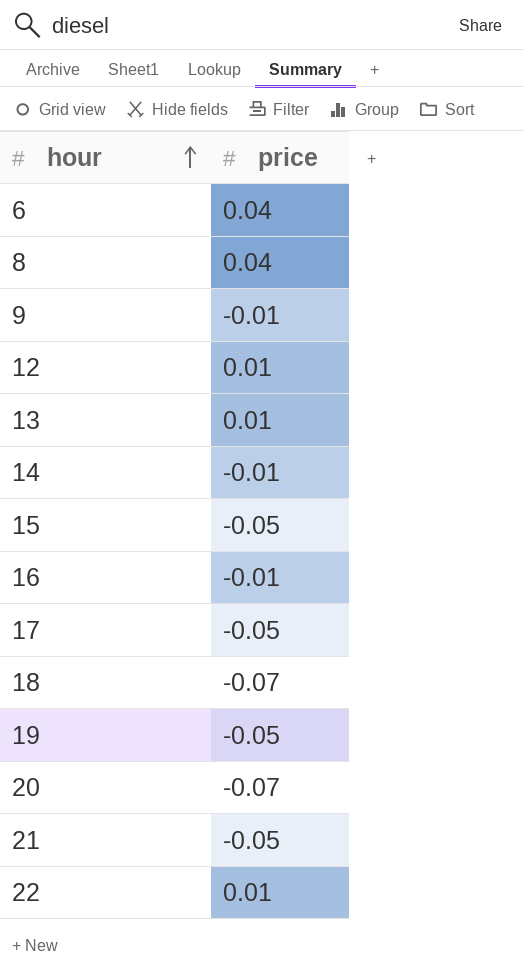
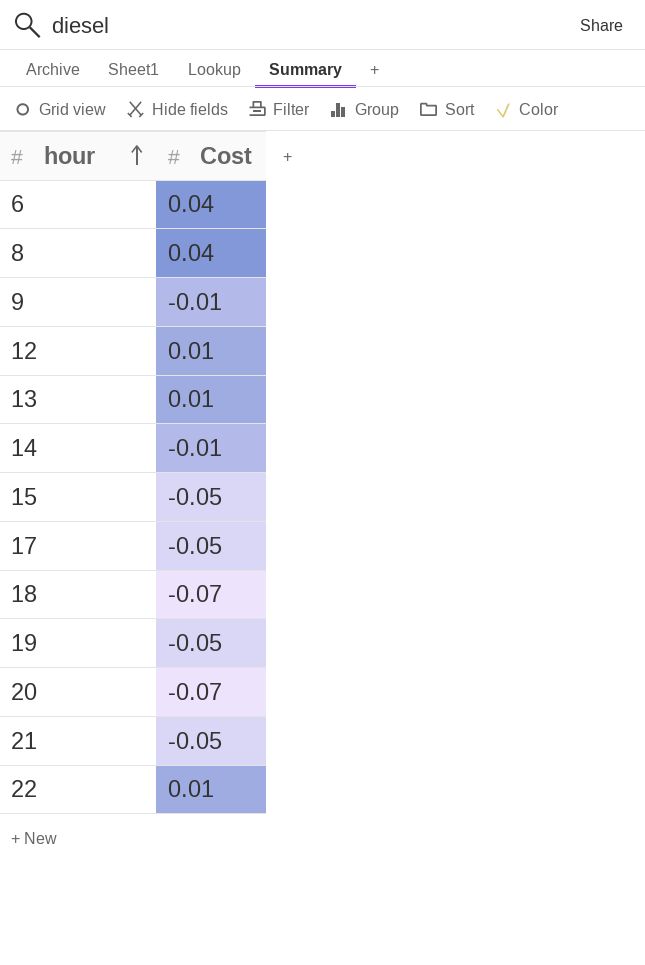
column name: price -> Cost
row 16: -0.01 -> none

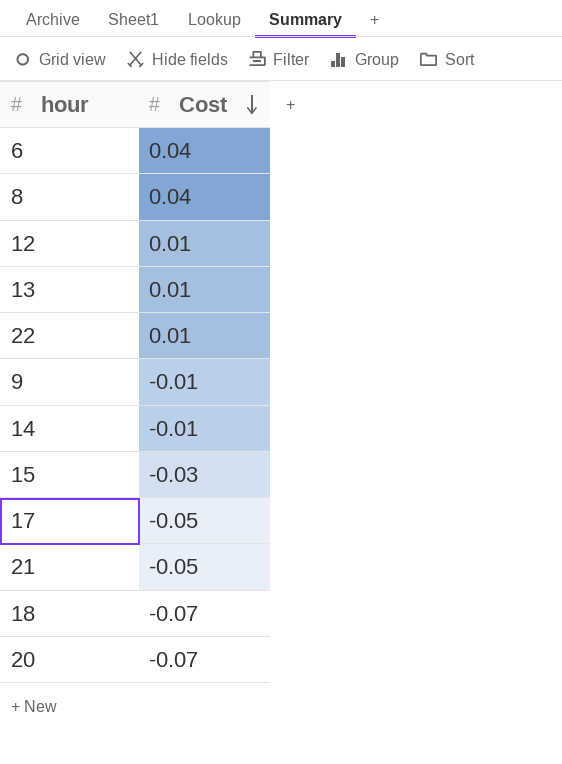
row order: hour ascending -> Cost descending
row 19: -0.05 -> none
15 | Cost: -0.05 -> -0.03

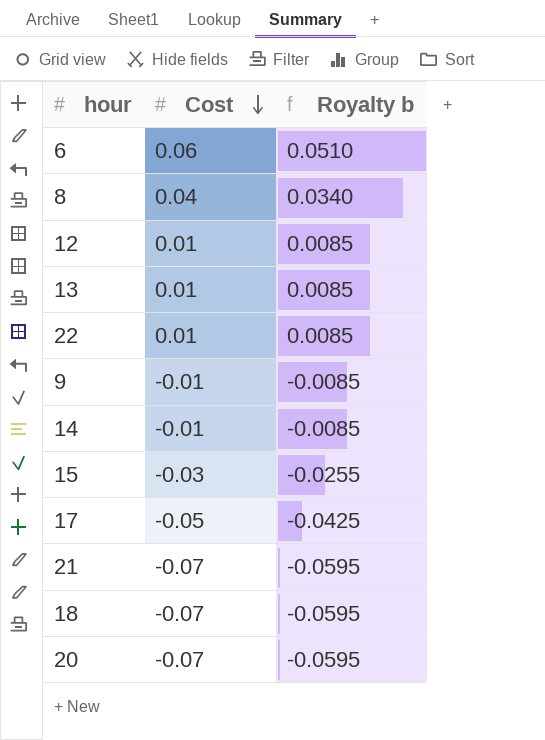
column Royalty b | formula: none -> [Cost] * 0.85
6 | Cost: 0.04 -> 0.06
21 | Cost: -0.05 -> -0.07

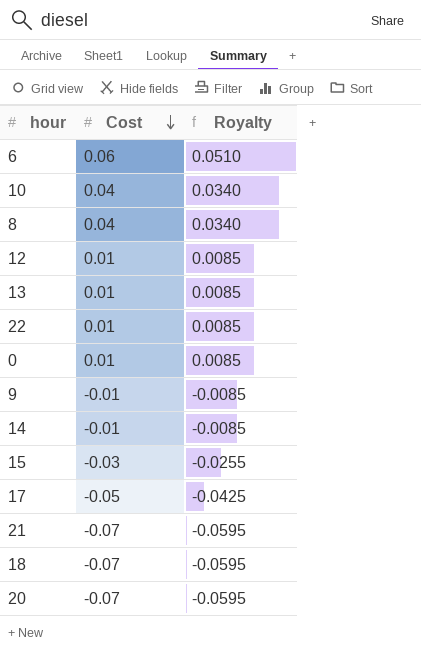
column name: Royalty b -> Royalty
row 10: none -> 0.04 | 0.0340
row 0: none -> 0.01 | 0.0085

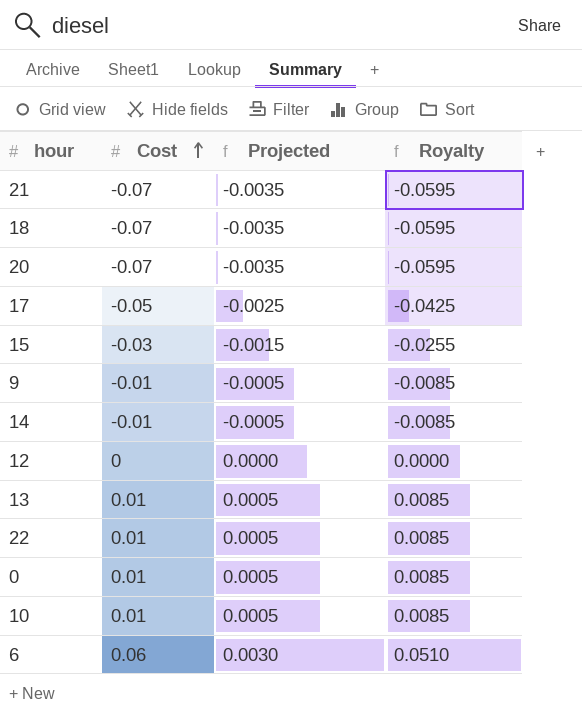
row order: Cost descending -> Cost ascending
column Projected | formula: none -> [Cost] * 0.05
row 8: 0.04 | 0.0340 -> none
12 | Cost: 0.01 -> 0
12 | Royalty: 0.0085 -> 0.0000
10 | Cost: 0.04 -> 0.01
10 | Royalty: 0.0340 -> 0.0085

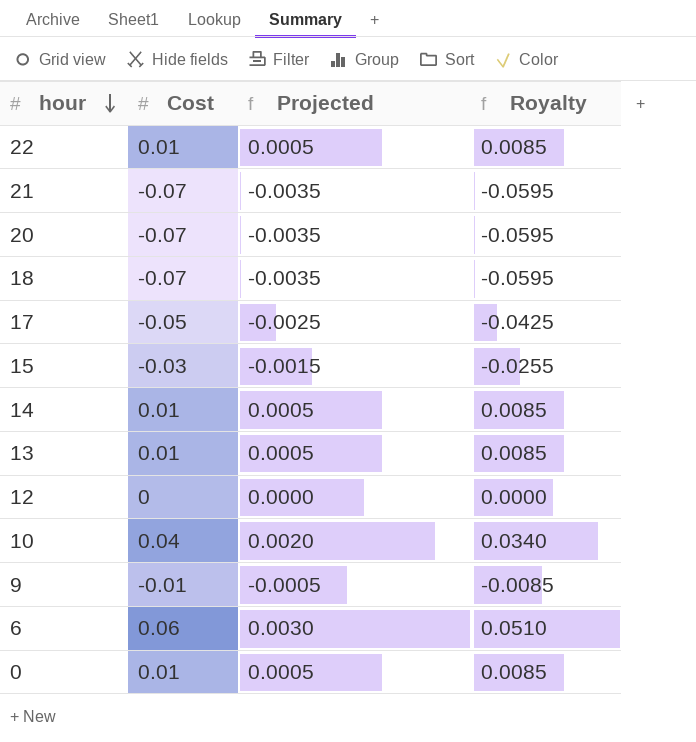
row order: Cost ascending -> hour descending
14 | Cost: -0.01 -> 0.01
14 | Projected: -0.0005 -> 0.0005
14 | Royalty: -0.0085 -> 0.0085
10 | Cost: 0.01 -> 0.04
10 | Projected: 0.0005 -> 0.0020
10 | Royalty: 0.0085 -> 0.0340

